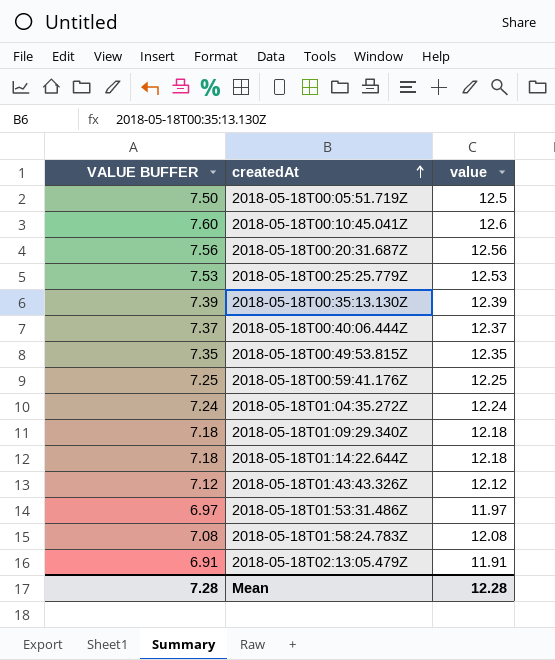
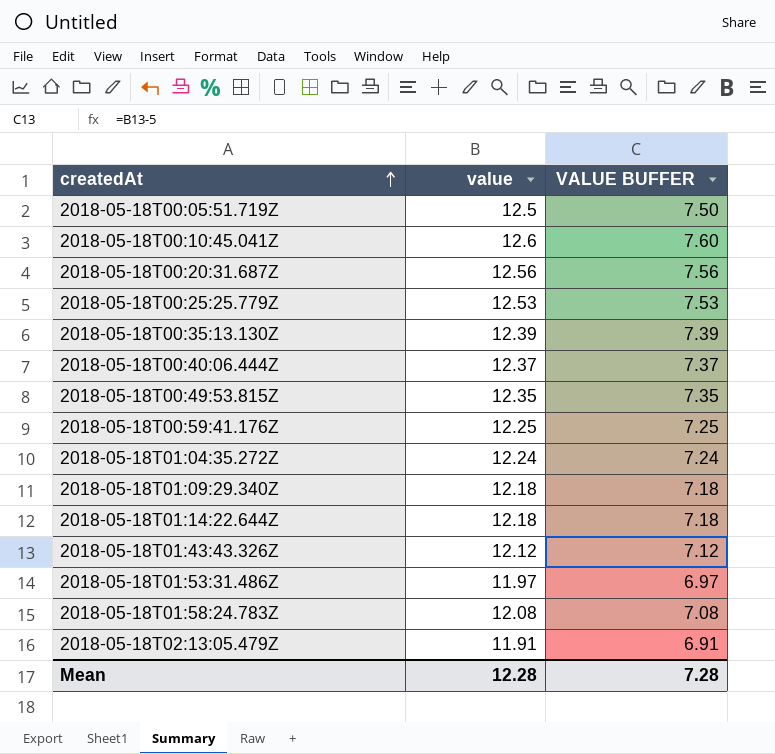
column VALUE BUFFER | position: 1 -> 3

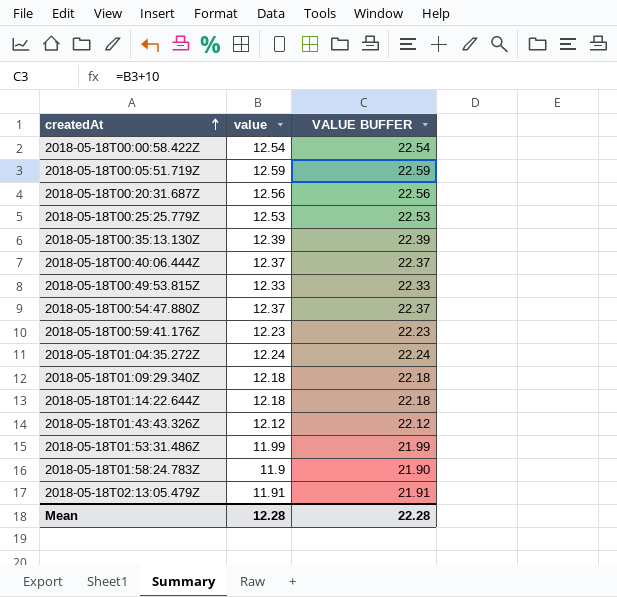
column VALUE BUFFER | formula: [value] - 5 -> [value] + 10
row 2018-05-18T00:10:45.041Z: 12.6 | 7.60 -> none
row 2018-05-18T00:00:58.422Z: none -> 12.54 | 22.54
2018-05-18T00:05:51.719Z | value: 12.5 -> 12.59
2018-05-18T00:49:53.815Z | value: 12.35 -> 12.33
row 2018-05-18T00:54:47.880Z: none -> 12.37 | 22.37
2018-05-18T00:59:41.176Z | value: 12.25 -> 12.23
2018-05-18T01:53:31.486Z | value: 11.97 -> 11.99
2018-05-18T01:58:24.783Z | value: 12.08 -> 11.9
Mean | VALUE BUFFER: 7.28 -> 22.28

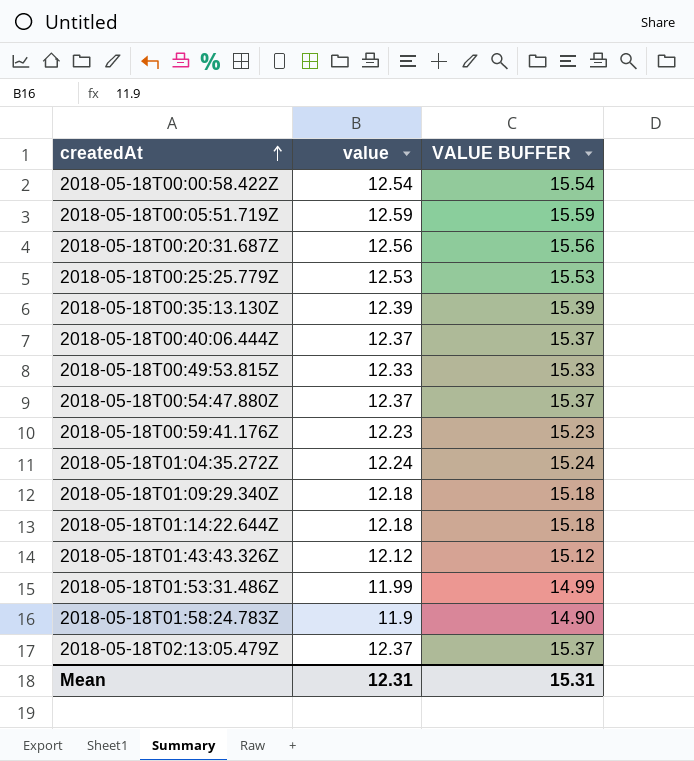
column VALUE BUFFER | formula: [value] + 10 -> [value] + 3
2018-05-18T02:13:05.479Z | value: 11.91 -> 12.37
Mean | value: 12.28 -> 12.31
Mean | VALUE BUFFER: 22.28 -> 15.31

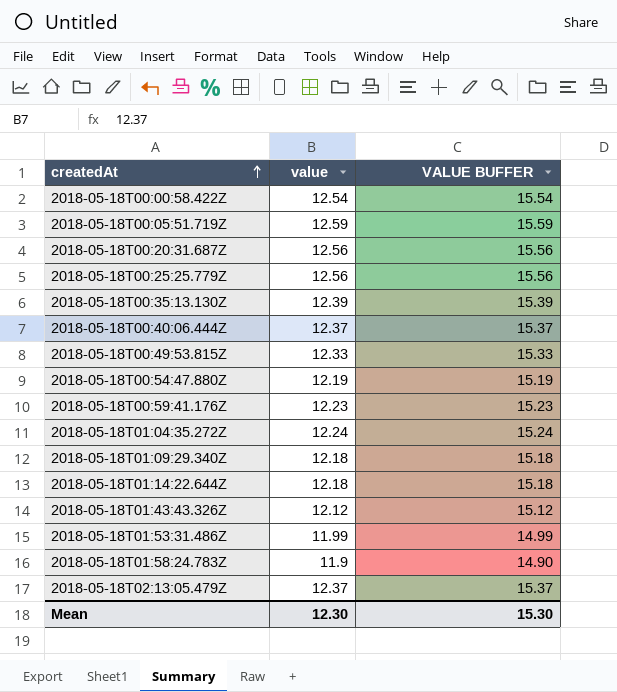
2018-05-18T00:25:25.779Z | value: 12.53 -> 12.56
2018-05-18T00:25:25.779Z | VALUE BUFFER: 15.53 -> 15.56
2018-05-18T00:54:47.880Z | value: 12.37 -> 12.19
2018-05-18T00:54:47.880Z | VALUE BUFFER: 15.37 -> 15.19
Mean | value: 12.31 -> 12.30
Mean | VALUE BUFFER: 15.31 -> 15.30

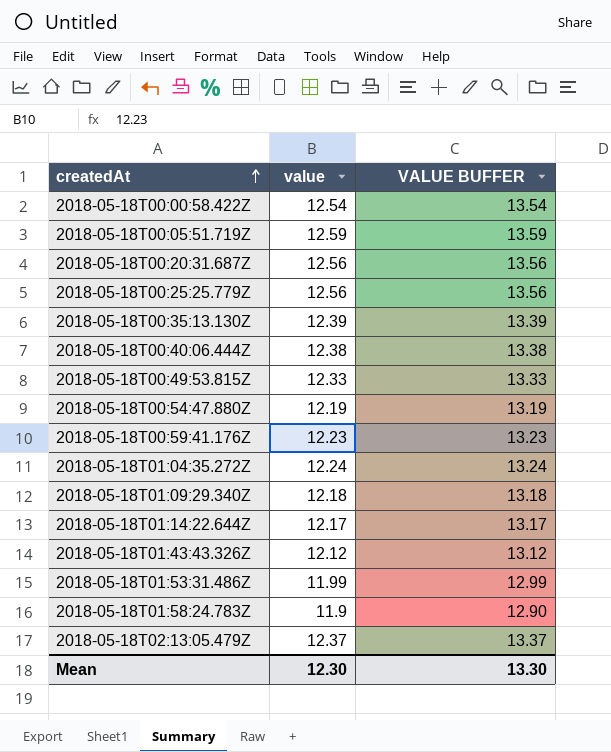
column VALUE BUFFER | formula: [value] + 3 -> [value] + 1
2018-05-18T00:40:06.444Z | value: 12.37 -> 12.38
2018-05-18T01:14:22.644Z | value: 12.18 -> 12.17
Mean | VALUE BUFFER: 15.30 -> 13.30

